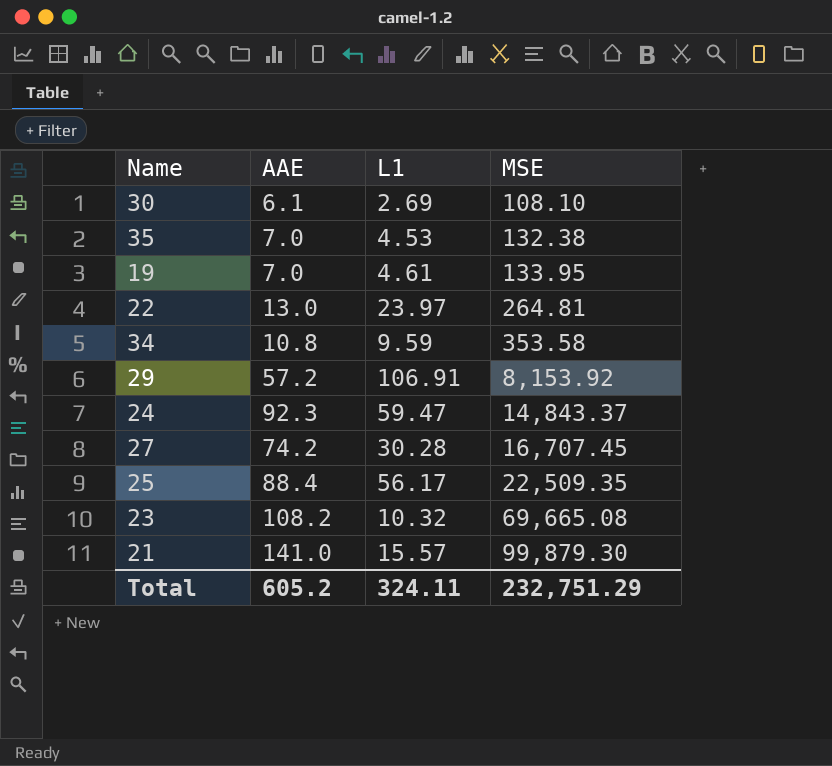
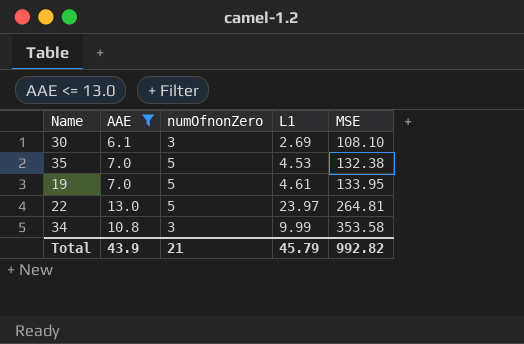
filter: none -> AAE <= 13.0
column numOfnonZero | position: none -> 3
34 | L1: 9.59 -> 9.99
Total | AAE: 605.2 -> 43.9
Total | L1: 324.11 -> 45.79
Total | MSE: 232,751.29 -> 992.82

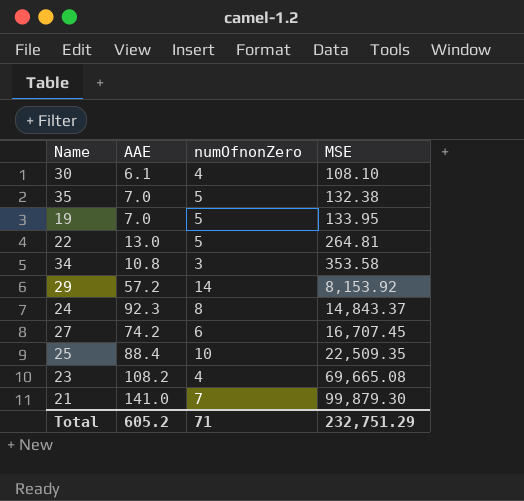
filter: AAE <= 13.0 -> none
column L1 | position: 4 -> none
30 | numOfnonZero: 3 -> 4
Total | AAE: 43.9 -> 605.2
Total | numOfnonZero: 21 -> 71
Total | MSE: 992.82 -> 232,751.29

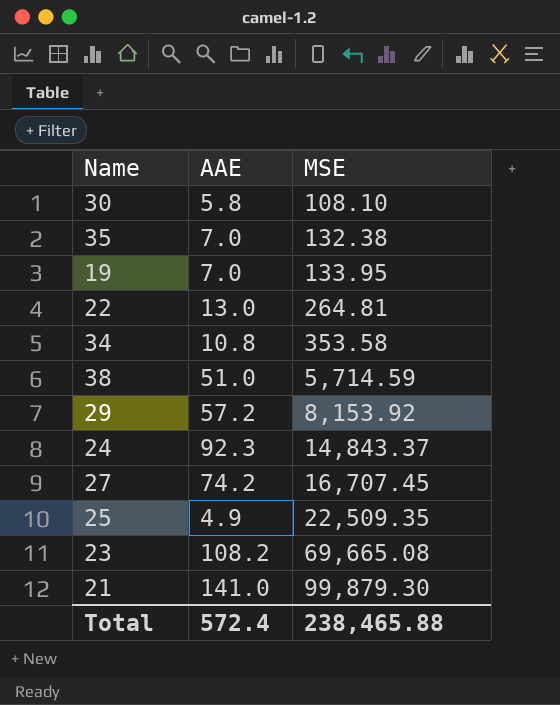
column numOfnonZero | position: 3 -> none
30 | AAE: 6.1 -> 5.8
row 38: none -> 51.0 | 5,714.59
25 | AAE: 88.4 -> 4.9
Total | AAE: 605.2 -> 572.4
Total | MSE: 232,751.29 -> 238,465.88

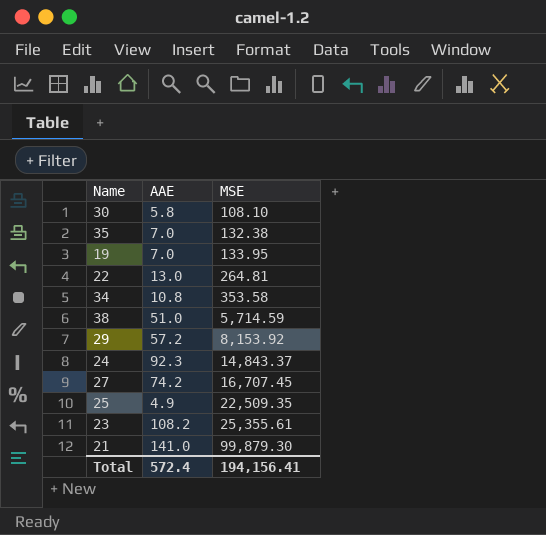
23 | MSE: 69,665.08 -> 25,355.61
Total | MSE: 238,465.88 -> 194,156.41

